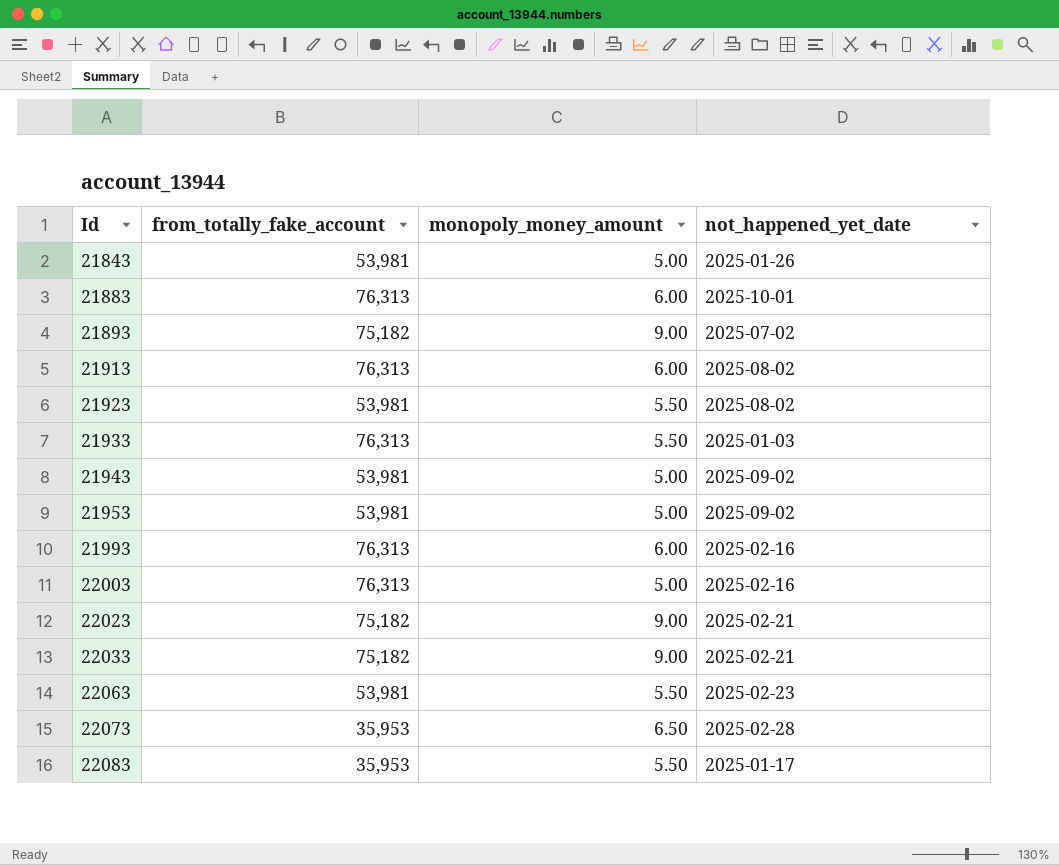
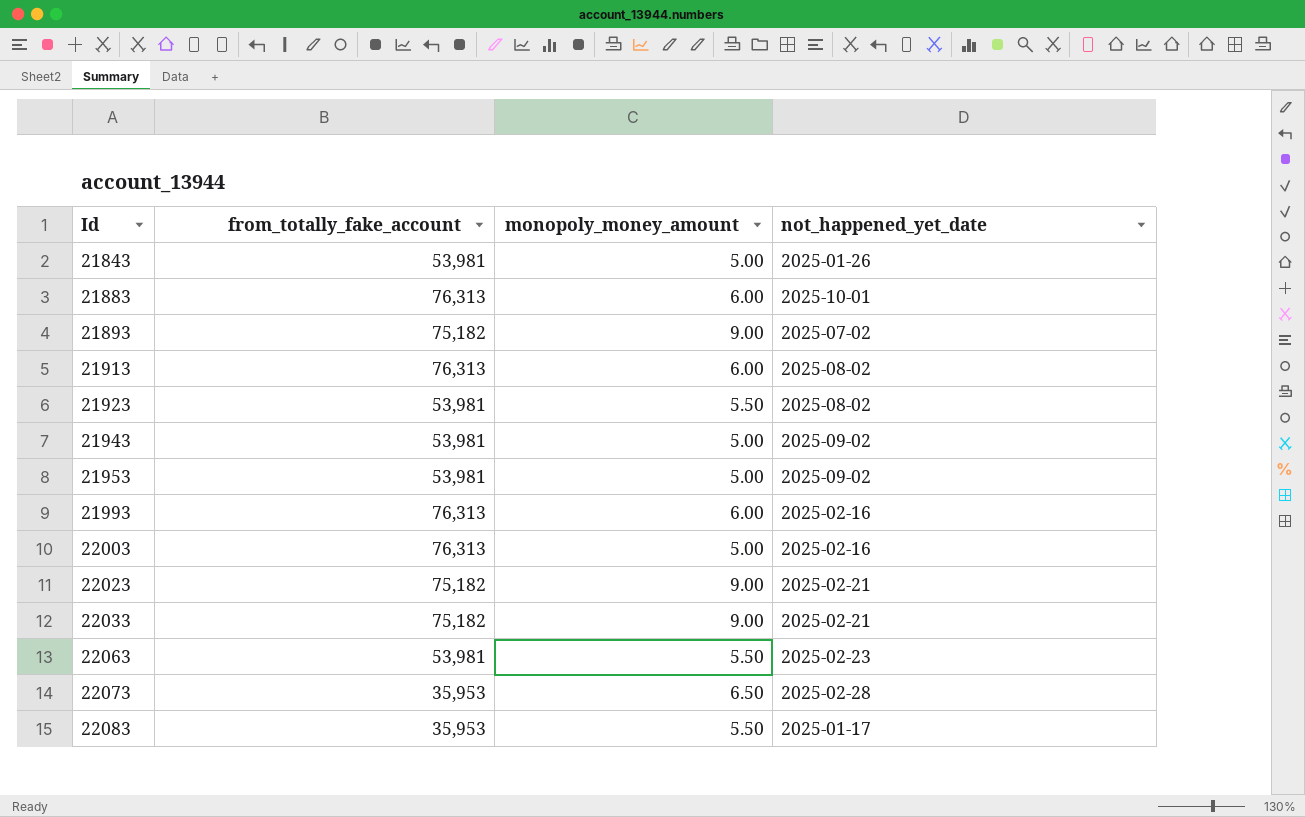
row 21933: 76,313 | 5.50 | 2025-01-03 -> none

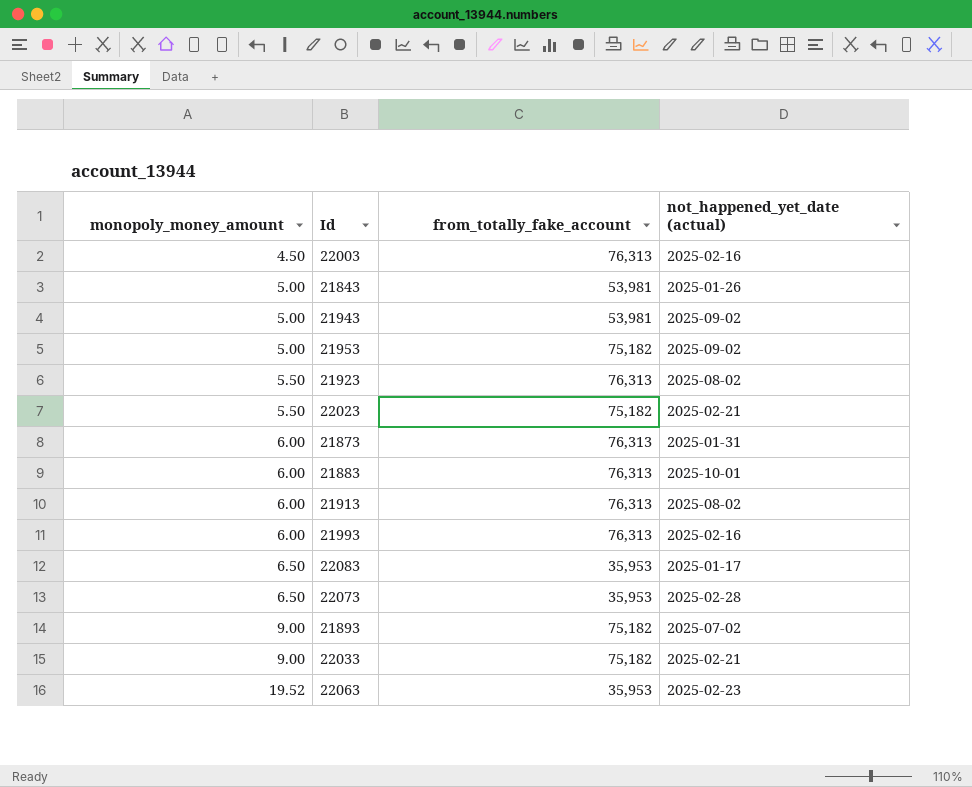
row order: Id ascending -> monopoly_money_amount ascending
column monopoly_money_amount | position: 3 -> 1
column name: not_happened_yet_date -> not_happened_yet_date (actual)
22003 | monopoly_money_amount: 5.00 -> 4.50
21953 | from_totally_fake_account: 53,981 -> 75,182
21923 | from_totally_fake_account: 53,981 -> 76,313
22023 | monopoly_money_amount: 9.00 -> 5.50
row 21873: none -> 6.00 | 76,313 | 2025-01-31
22083 | monopoly_money_amount: 5.50 -> 6.50
22063 | monopoly_money_amount: 5.50 -> 19.52
22063 | from_totally_fake_account: 53,981 -> 35,953

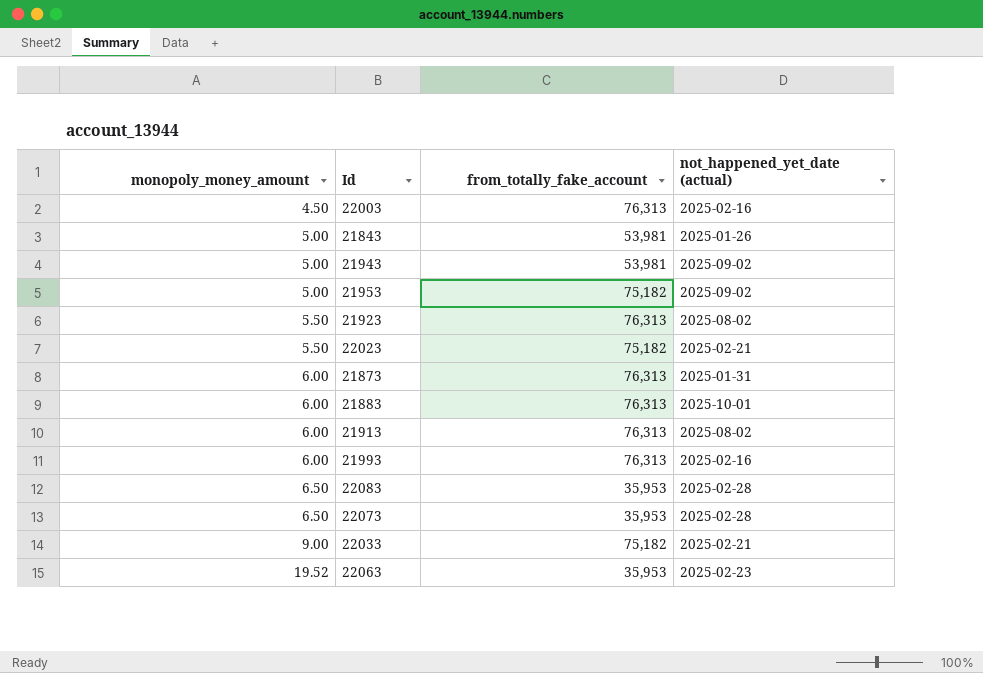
row 21893: 9.00 | 75,182 | 2025-07-02 -> none
22083 | not_happened_yet_date (actual): 2025-01-17 -> 2025-02-28

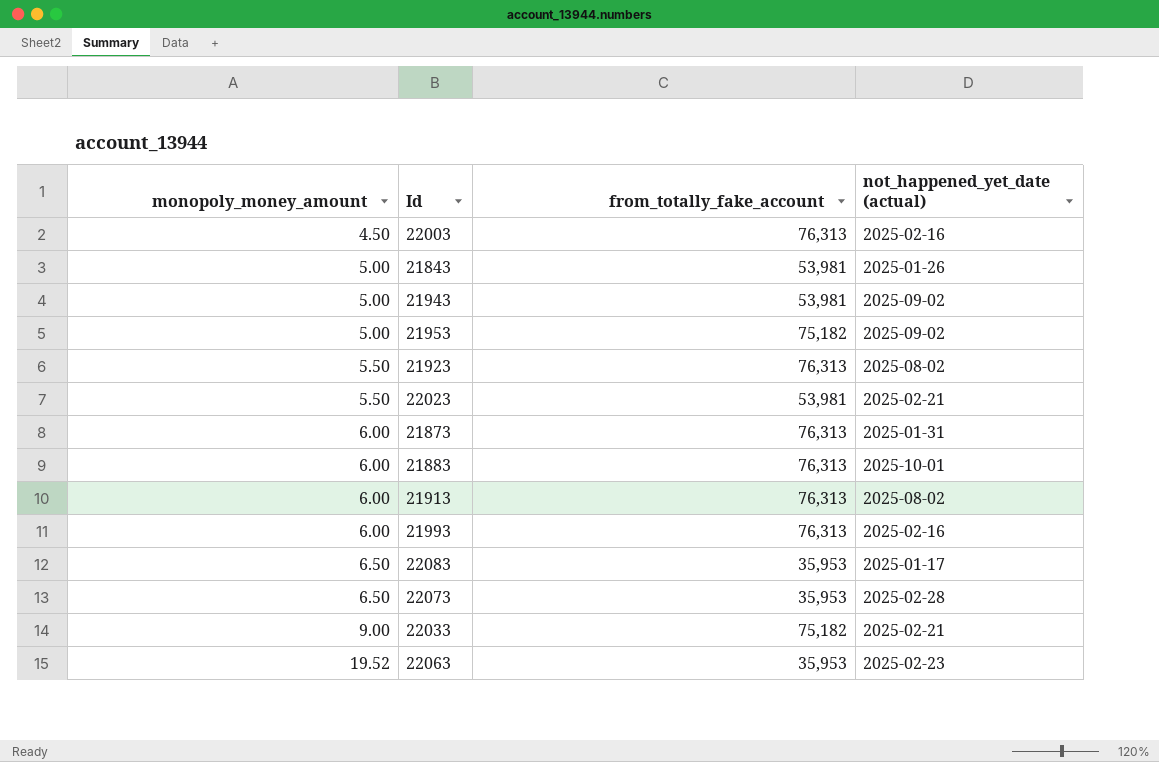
22023 | from_totally_fake_account: 75,182 -> 53,981
22083 | not_happened_yet_date (actual): 2025-02-28 -> 2025-01-17

